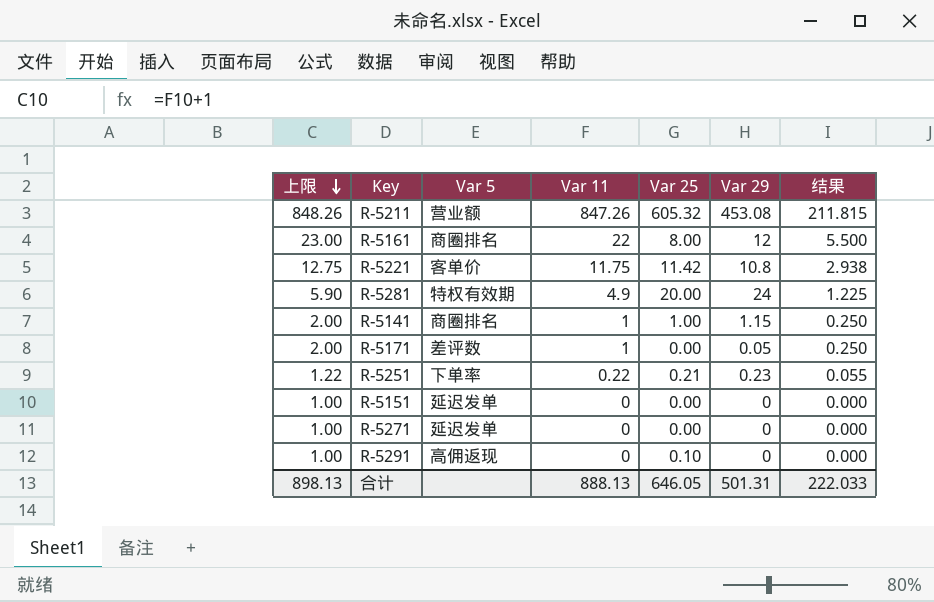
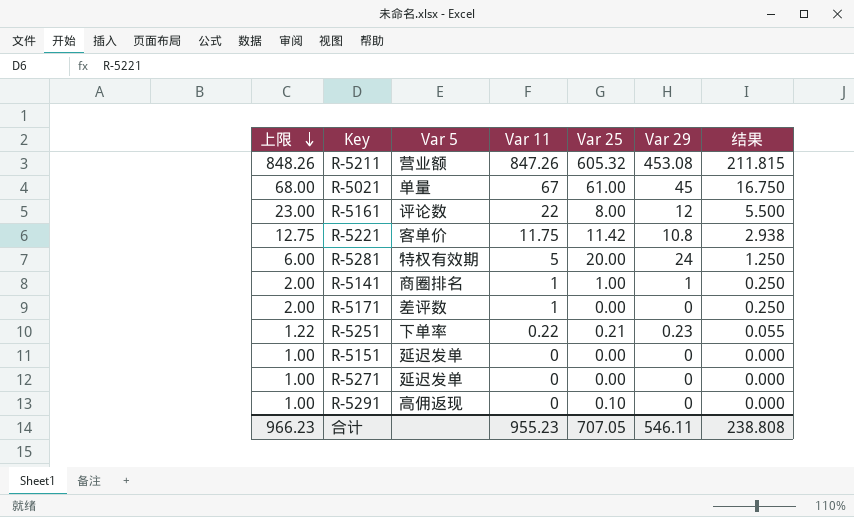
row R-5021: none -> 68.00 | 单量 | 67 | 61.00 | 45 | 16.750
R-5161 | Var 5: 商圈排名 -> 评论数
R-5281 | 上限: 5.90 -> 6.00
R-5281 | Var 11: 4.9 -> 5
R-5281 | 结果: 1.225 -> 1.250
R-5141 | Var 29: 1.15 -> 1
R-5171 | Var 29: 0.05 -> 0
合计 | 上限: 898.13 -> 966.23
合计 | Var 11: 888.13 -> 955.23
合计 | Var 25: 646.05 -> 707.05
合计 | Var 29: 501.31 -> 546.11
合计 | 结果: 222.033 -> 238.808

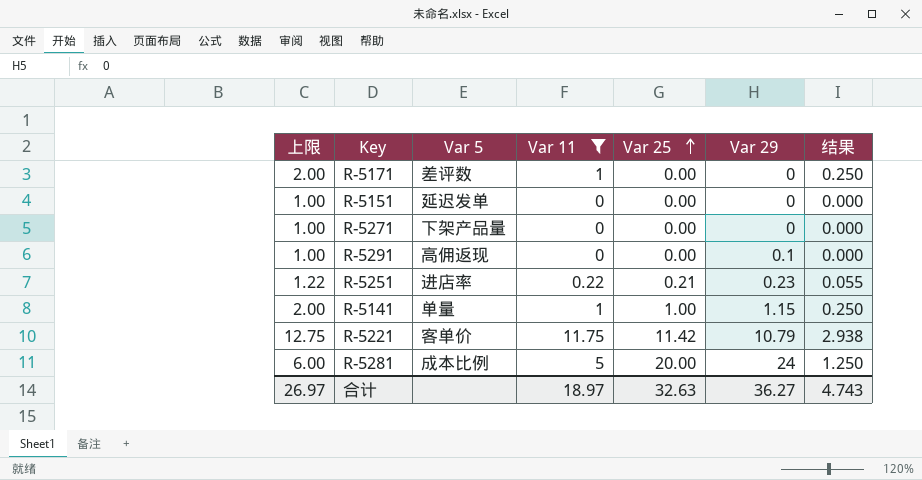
filter: none -> Var 11 <= 11.75
row order: 上限 descending -> Var 25 ascending
R-5271 | Var 5: 延迟发单 -> 下架产品量
R-5291 | Var 25: 0.10 -> 0.00
R-5291 | Var 29: 0 -> 0.1
R-5251 | Var 5: 下单率 -> 进店率
R-5141 | Var 5: 商圈排名 -> 单量
R-5141 | Var 29: 1 -> 1.15
R-5221 | Var 29: 10.8 -> 10.79
R-5281 | Var 5: 特权有效期 -> 成本比例
合计 | 上限: 966.23 -> 26.97
合计 | Var 11: 955.23 -> 18.97
合计 | Var 25: 707.05 -> 32.63
合计 | Var 29: 546.11 -> 36.27
合计 | 结果: 238.808 -> 4.743

